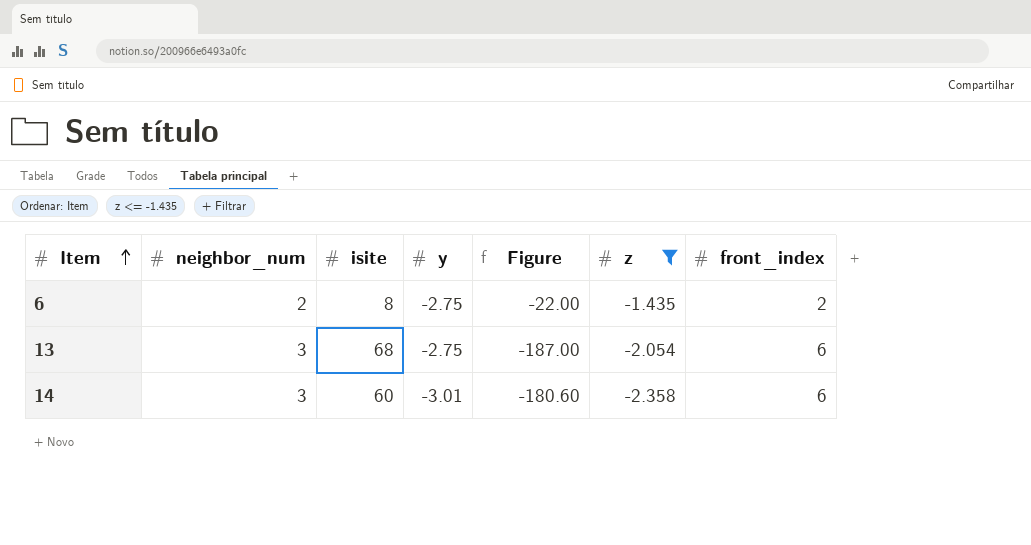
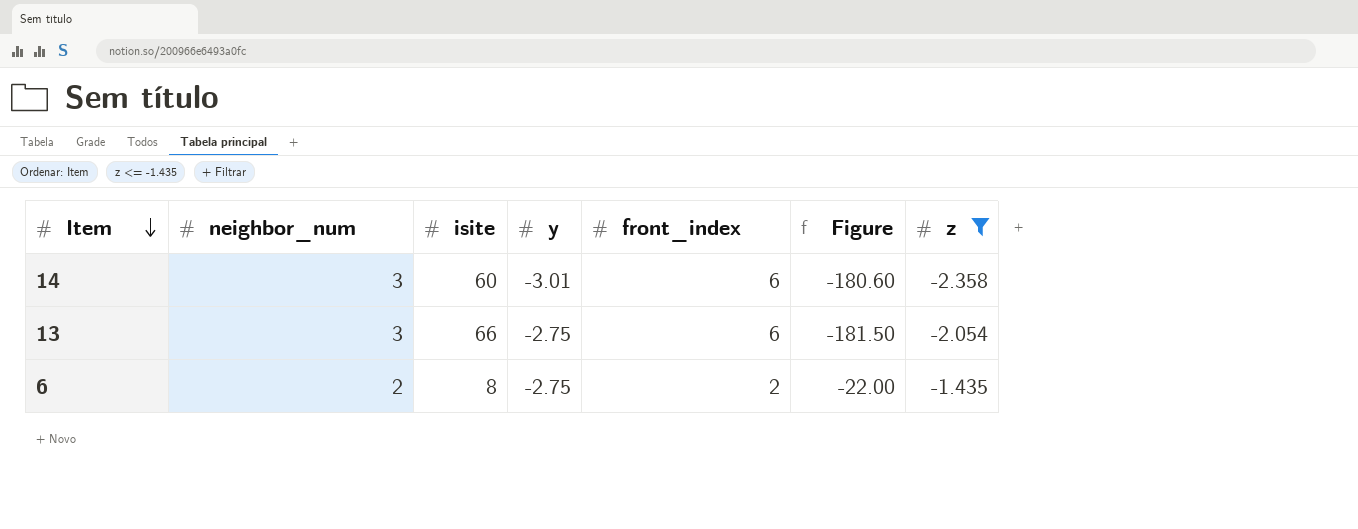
row order: Item ascending -> Item descending
column front_index | position: 7 -> 5
13 | isite: 68 -> 66
13 | Figure: -187.00 -> -181.50

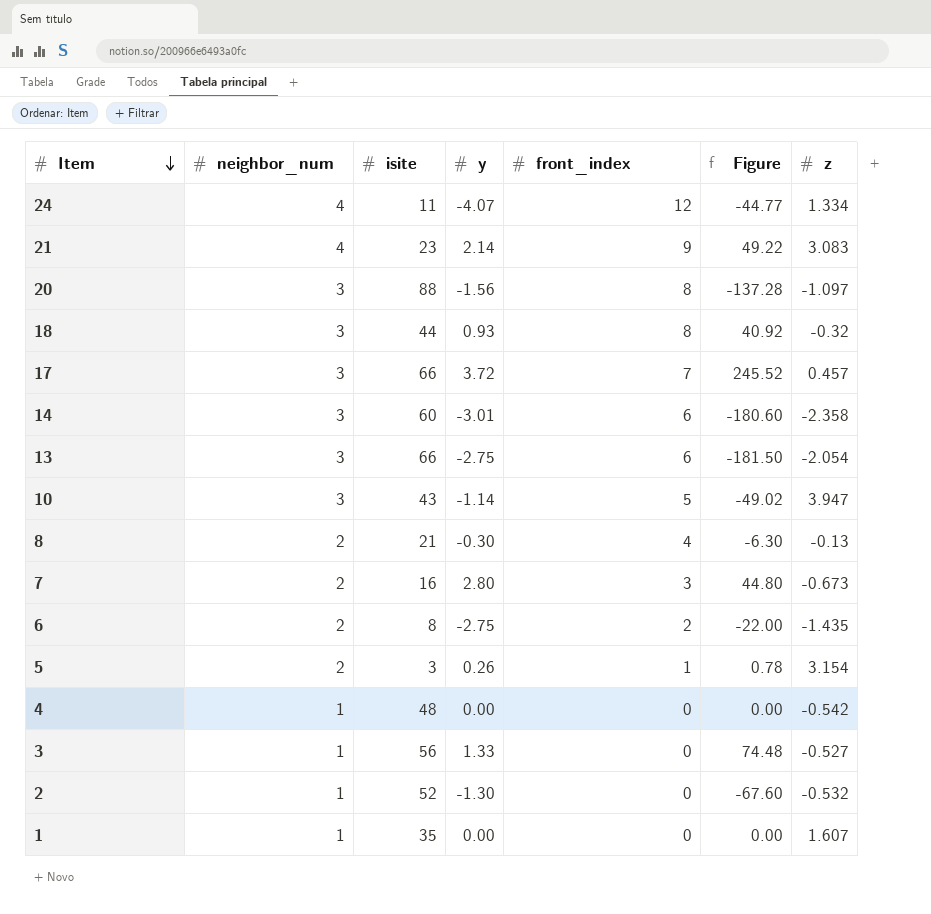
filter: z <= -1.435 -> none

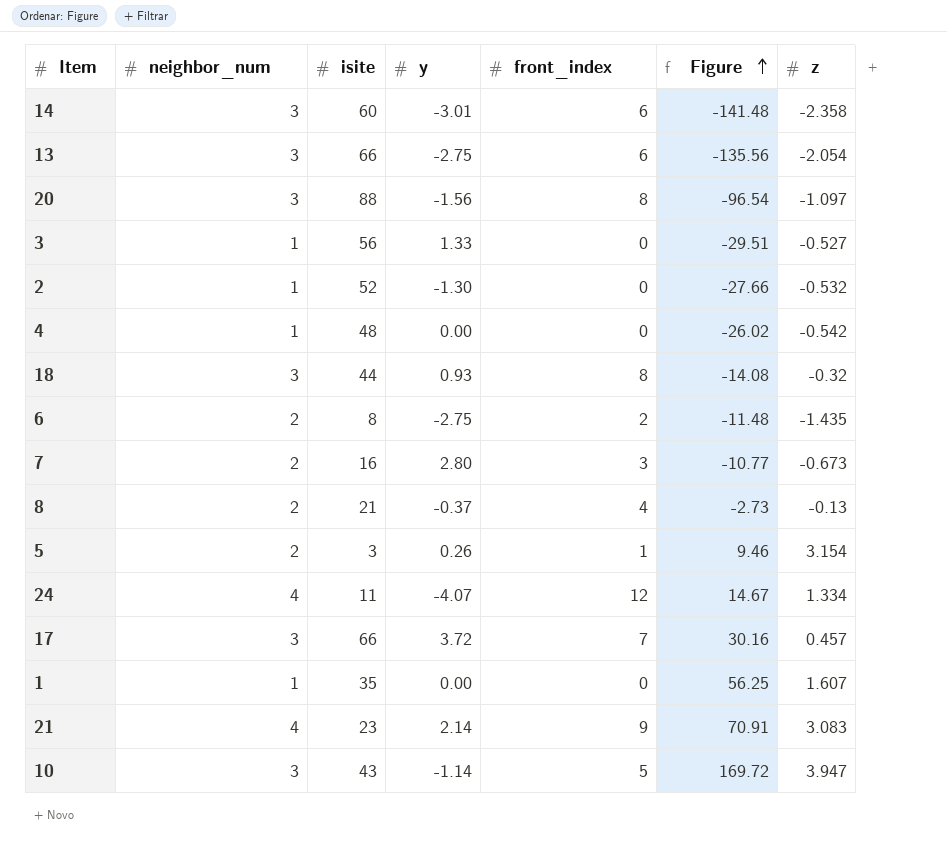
row order: Item descending -> Figure ascending
column Figure | formula: [isite] * [y] -> [isite] * [z]
8 | y: -0.30 -> -0.37

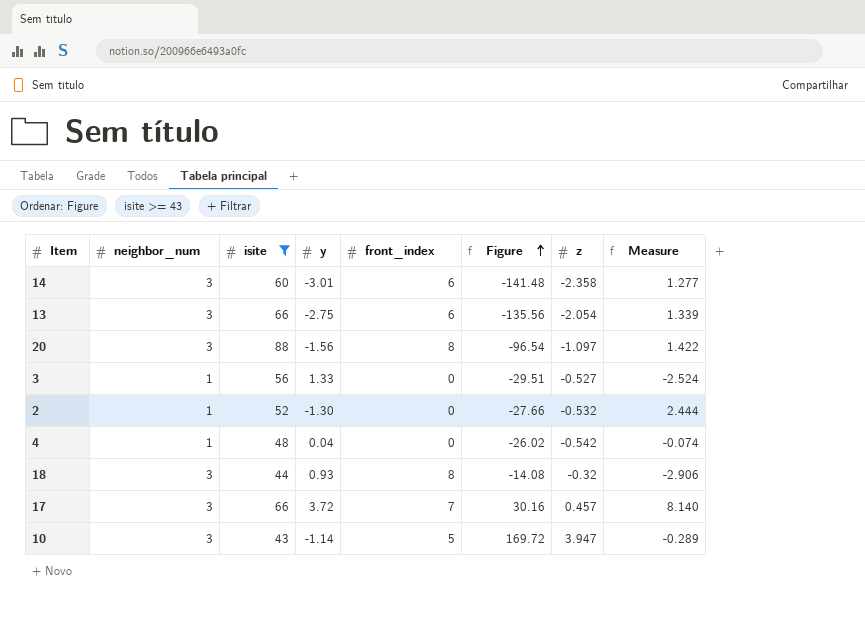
filter: none -> isite >= 43
column Measure | formula: none -> [y] / [z]
4 | y: 0.00 -> 0.04

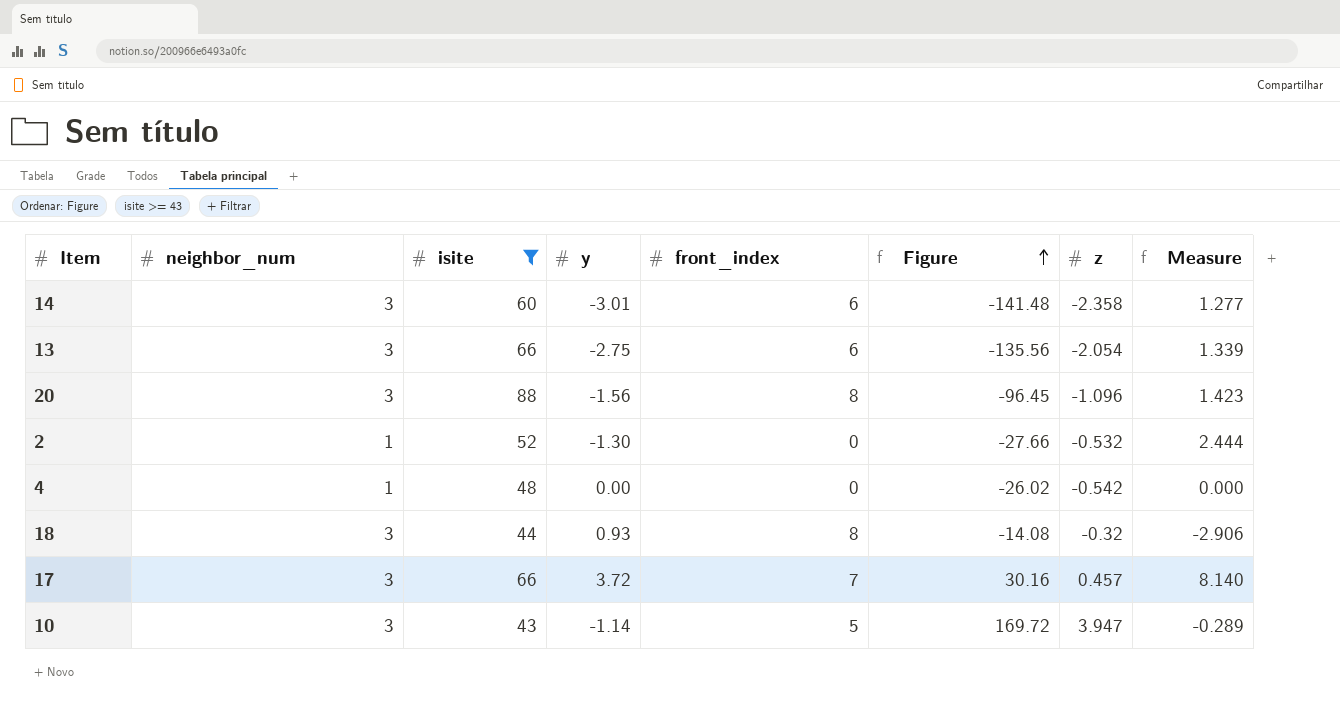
row 3: 1 | 56 | 1.33 | 0 | -29.51 | -0.527 | -2.524 -> none
20 | Figure: -96.54 -> -96.45
20 | z: -1.097 -> -1.096
20 | Measure: 1.422 -> 1.423
4 | y: 0.04 -> 0.00
4 | Measure: -0.074 -> 0.000

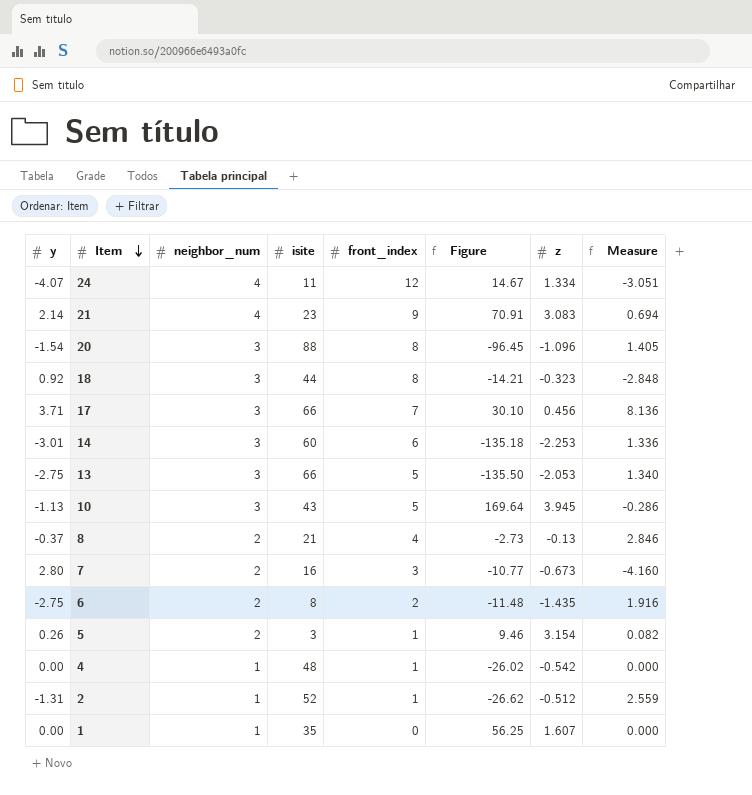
filter: isite >= 43 -> none
row order: Figure ascending -> Item descending
column y | position: 4 -> 1
20 | y: -1.56 -> -1.54
20 | Measure: 1.423 -> 1.405
18 | y: 0.93 -> 0.92
18 | Figure: -14.08 -> -14.21
18 | z: -0.32 -> -0.323
18 | Measure: -2.906 -> -2.848
17 | y: 3.72 -> 3.71
17 | Figure: 30.16 -> 30.10
17 | z: 0.457 -> 0.456
17 | Measure: 8.140 -> 8.136
14 | Figure: -141.48 -> -135.18
14 | z: -2.358 -> -2.253
14 | Measure: 1.277 -> 1.336
13 | front_index: 6 -> 5
13 | Figure: -135.56 -> -135.50
13 | z: -2.054 -> -2.053
13 | Measure: 1.339 -> 1.340
10 | y: -1.14 -> -1.13
10 | Figure: 169.72 -> 169.64
10 | z: 3.947 -> 3.945
10 | Measure: -0.289 -> -0.286
4 | front_index: 0 -> 1
2 | y: -1.30 -> -1.31
2 | front_index: 0 -> 1
2 | Figure: -27.66 -> -26.62
2 | z: -0.532 -> -0.512
2 | Measure: 2.444 -> 2.559

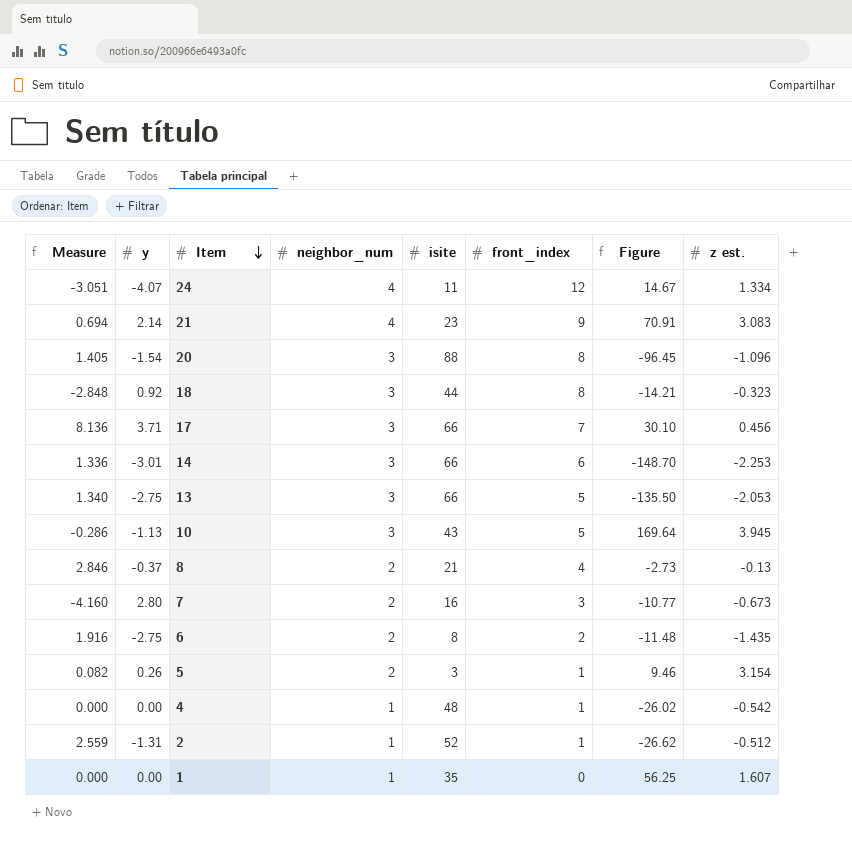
column Measure | position: 8 -> 1
column name: z -> z est.
14 | isite: 60 -> 66
14 | Figure: -135.18 -> -148.70

